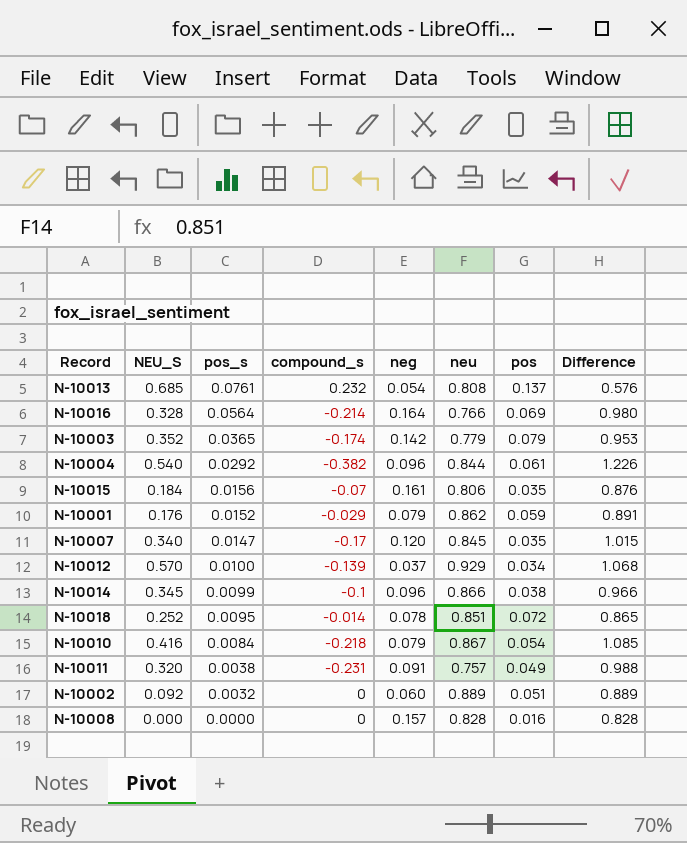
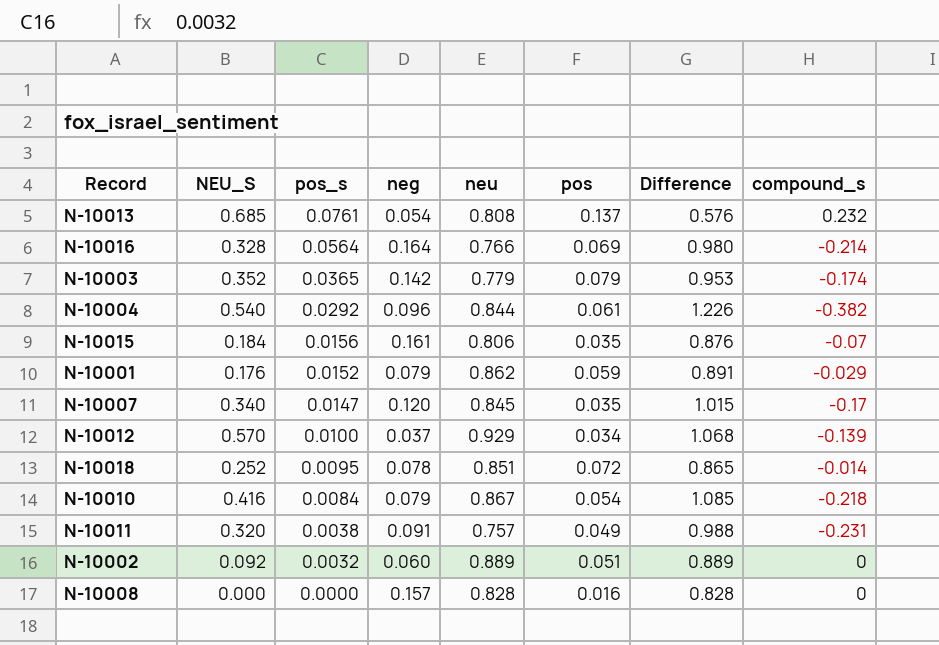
column compound_s | position: 4 -> 8
row N-10014: 0.345 | 0.0099 | -0.1 | 0.096 | 0.866 | 0.038 | 0.966 -> none

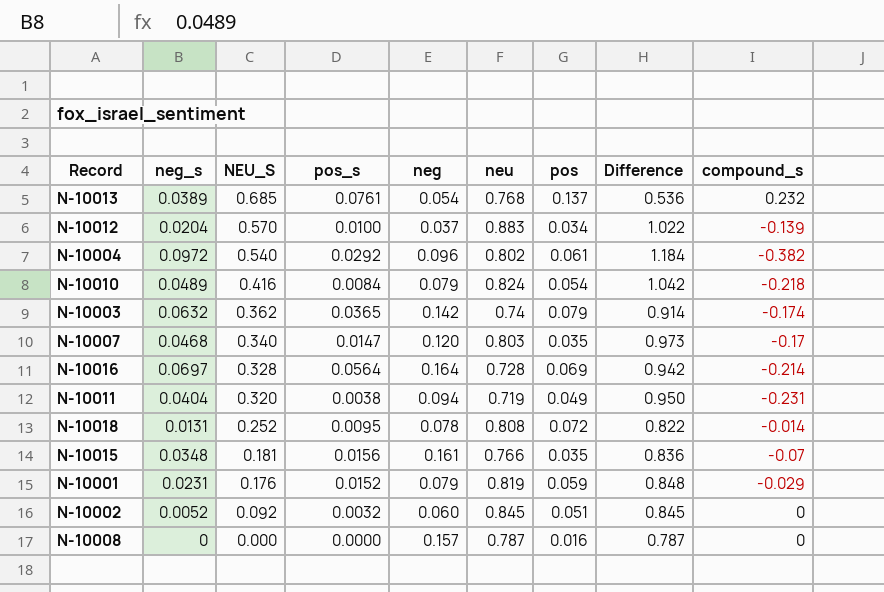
row order: pos_s descending -> NEU_S descending
column neg_s | position: none -> 2
N-10013 | neu: 0.808 -> 0.768
N-10013 | Difference: 0.576 -> 0.536
N-10012 | neu: 0.929 -> 0.883
N-10012 | Difference: 1.068 -> 1.022
N-10004 | neu: 0.844 -> 0.802
N-10004 | Difference: 1.226 -> 1.184
N-10010 | neu: 0.867 -> 0.824
N-10010 | Difference: 1.085 -> 1.042
N-10003 | NEU_S: 0.352 -> 0.362
N-10003 | neu: 0.779 -> 0.74
N-10003 | Difference: 0.953 -> 0.914
N-10007 | neu: 0.845 -> 0.803
N-10007 | Difference: 1.015 -> 0.973
N-10016 | neu: 0.766 -> 0.728
N-10016 | Difference: 0.980 -> 0.942
N-10011 | neg: 0.091 -> 0.094
N-10011 | neu: 0.757 -> 0.719
N-10011 | Difference: 0.988 -> 0.950
N-10018 | neu: 0.851 -> 0.808
N-10018 | Difference: 0.865 -> 0.822
N-10015 | NEU_S: 0.184 -> 0.181
N-10015 | neu: 0.806 -> 0.766
N-10015 | Difference: 0.876 -> 0.836
N-10001 | neu: 0.862 -> 0.819
N-10001 | Difference: 0.891 -> 0.848
N-10002 | neu: 0.889 -> 0.845
N-10002 | Difference: 0.889 -> 0.845
N-10008 | neu: 0.828 -> 0.787
N-10008 | Difference: 0.828 -> 0.787

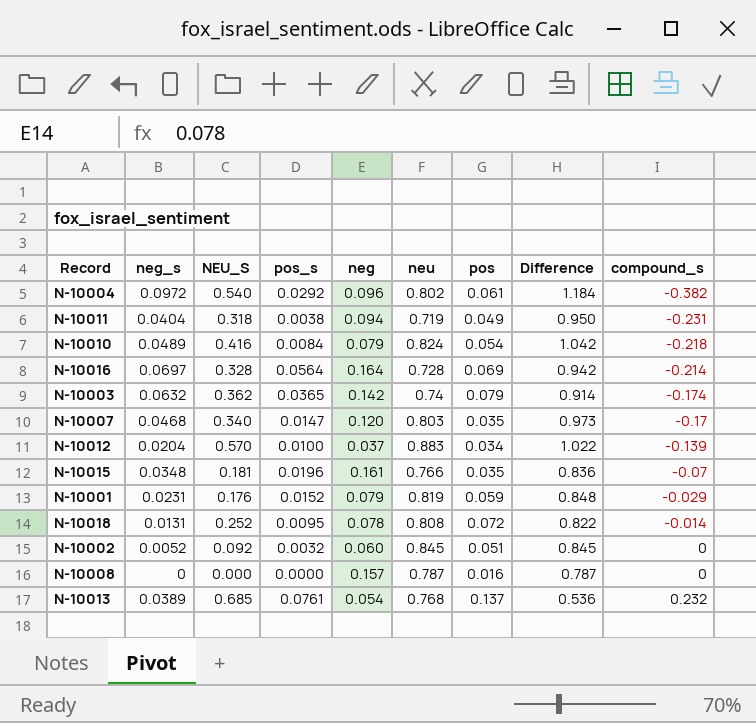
row order: NEU_S descending -> compound_s ascending
N-10011 | NEU_S: 0.320 -> 0.318
N-10015 | pos_s: 0.0156 -> 0.0196

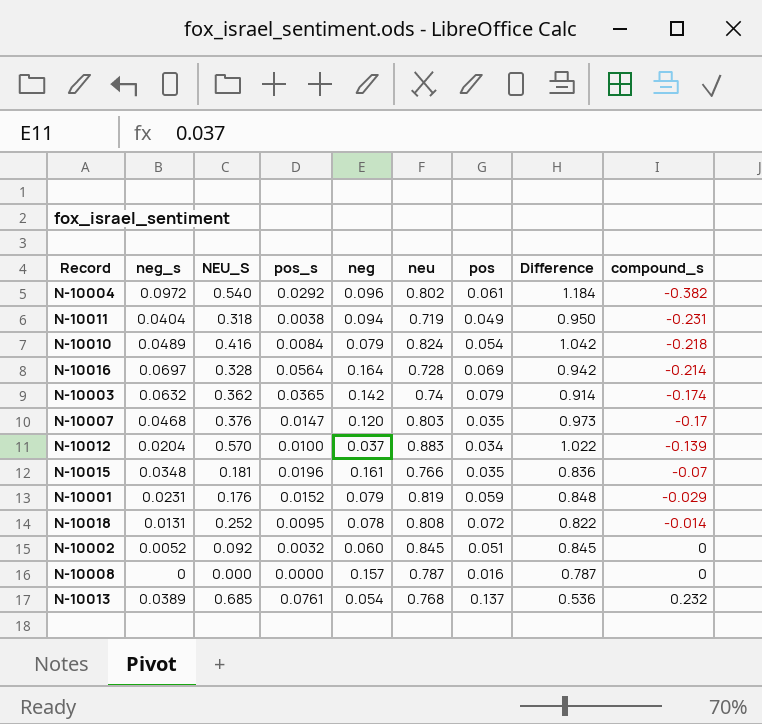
N-10007 | NEU_S: 0.340 -> 0.376

